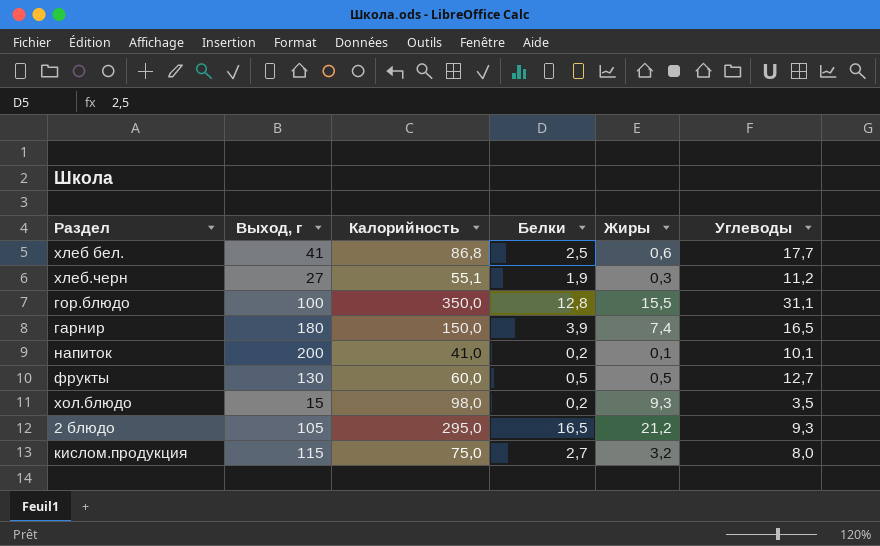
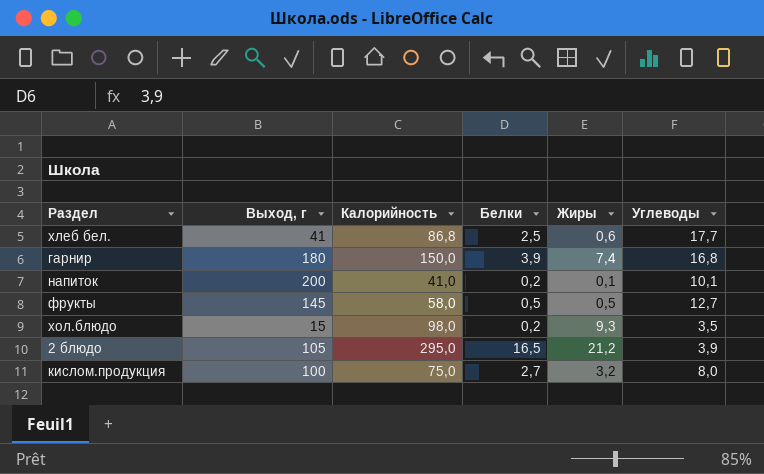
row хлеб.черн: 27 | 55,1 | 1,9 | 0,3 | 11,2 -> none
row гор.блюдо: 100 | 350,0 | 12,8 | 15,5 | 31,1 -> none
гарнир | Углеводы: 16,5 -> 16,8
фрукты | Выход, г: 130 -> 145
фрукты | Калорийность: 60,0 -> 58,0
2 блюдо | Углеводы: 9,3 -> 3,9
кислом.продукция | Выход, г: 115 -> 100

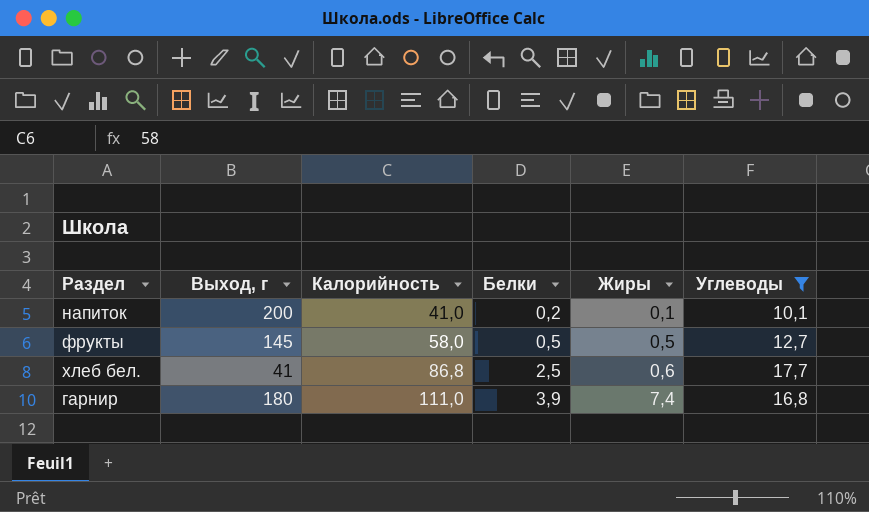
filter: none -> Углеводы >= 10,1
row order: none -> Калорийность ascending
гарнир | Калорийность: 150,0 -> 111,0

